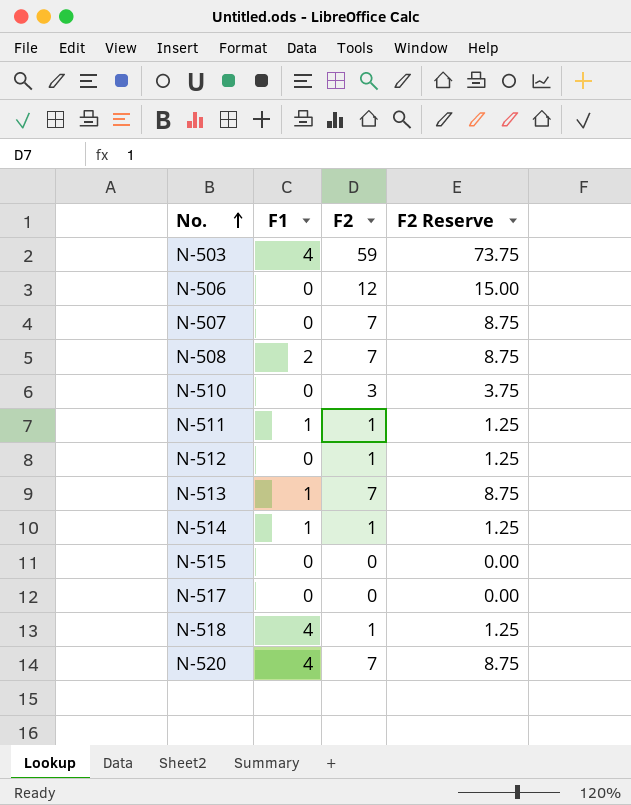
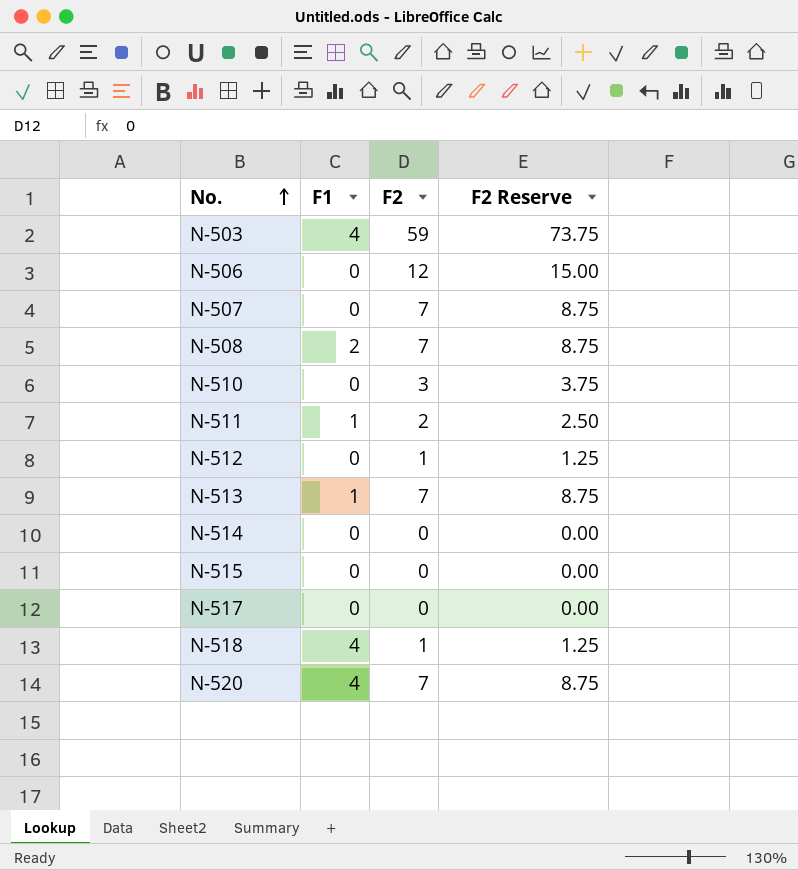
N-511 | F2: 1 -> 2
N-511 | F2 Reserve: 1.25 -> 2.50
N-514 | F1: 1 -> 0
N-514 | F2: 1 -> 0
N-514 | F2 Reserve: 1.25 -> 0.00

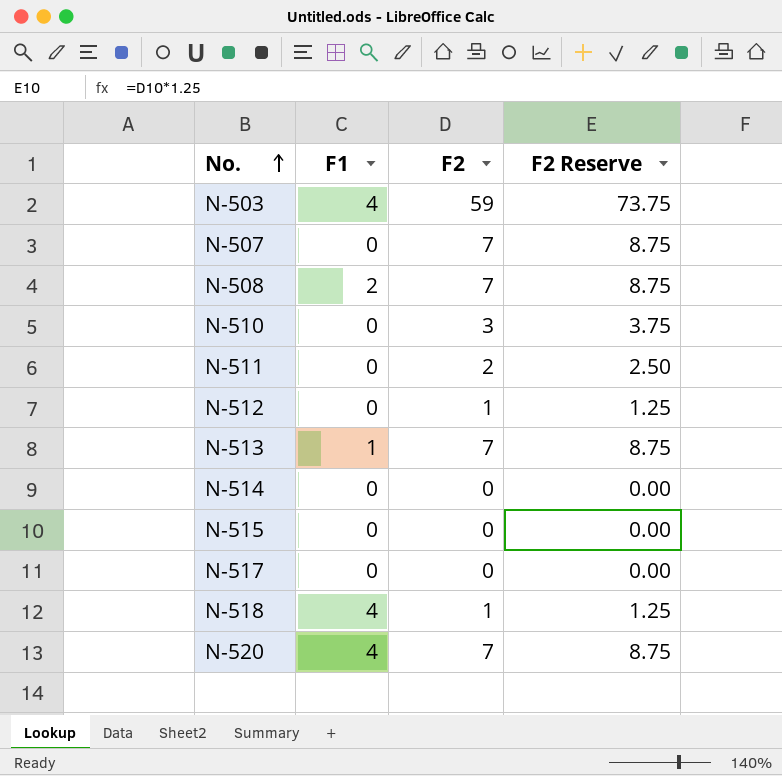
row N-506: 0 | 12 | 15.00 -> none
N-511 | F1: 1 -> 0

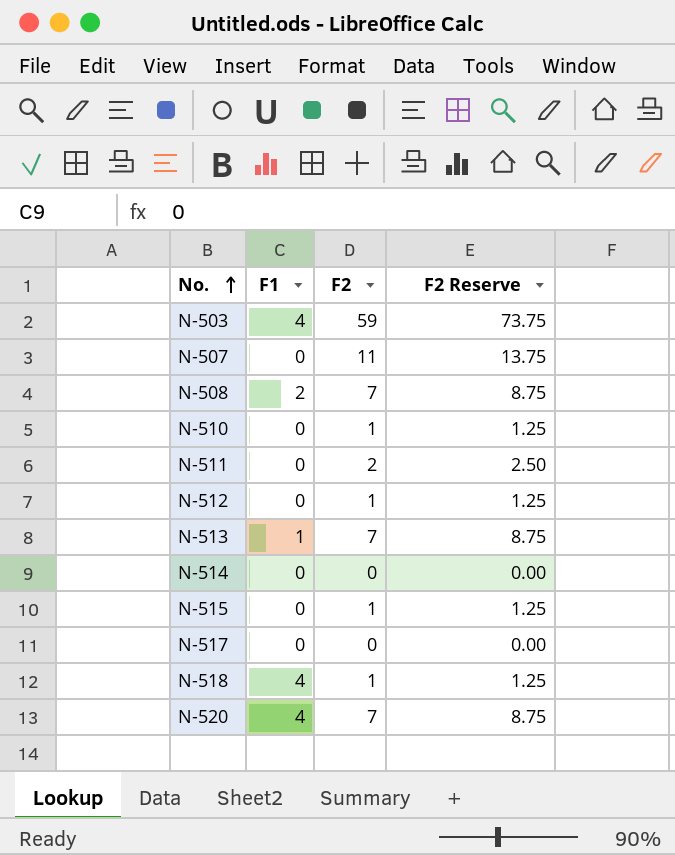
N-507 | F2: 7 -> 11
N-507 | F2 Reserve: 8.75 -> 13.75
N-510 | F2: 3 -> 1
N-510 | F2 Reserve: 3.75 -> 1.25
N-515 | F2: 0 -> 1
N-515 | F2 Reserve: 0.00 -> 1.25

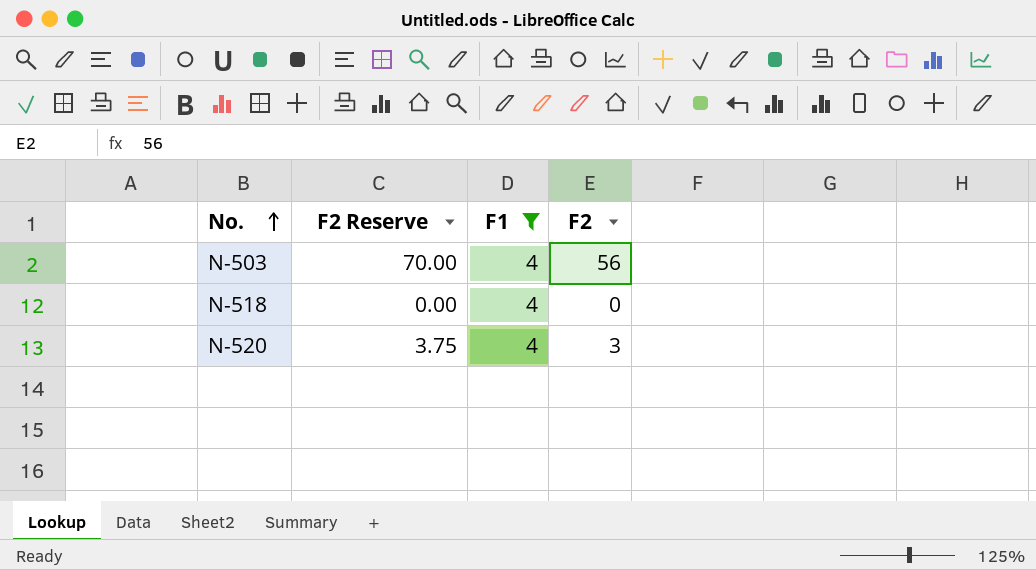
filter: none -> F1 = 4
column F2 Reserve | position: 4 -> 2
N-503 | F2 Reserve: 73.75 -> 70.00
N-503 | F2: 59 -> 56
N-518 | F2 Reserve: 1.25 -> 0.00
N-518 | F2: 1 -> 0
N-520 | F2 Reserve: 8.75 -> 3.75
N-520 | F2: 7 -> 3

